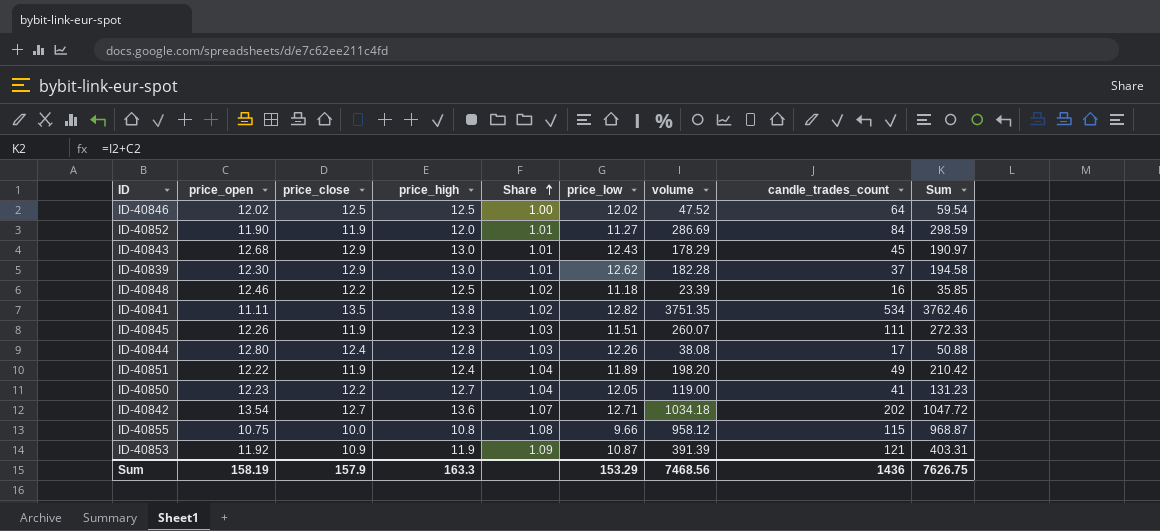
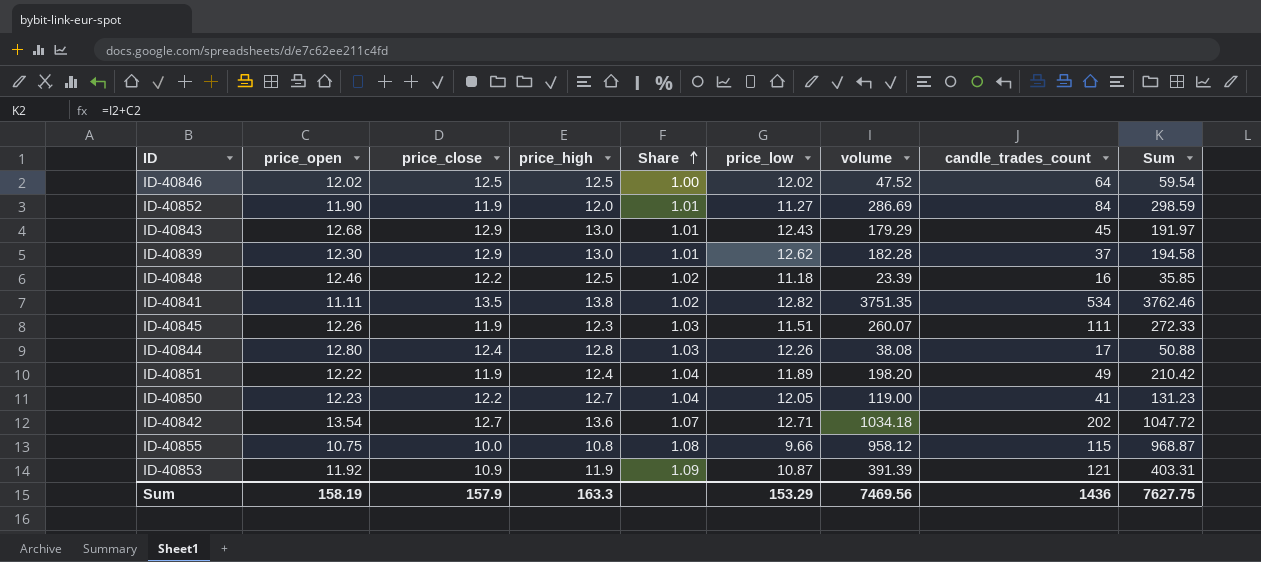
ID-40843 | volume: 178.29 -> 179.29
ID-40843 | Sum: 190.97 -> 191.97
Sum | volume: 7468.56 -> 7469.56
Sum | Sum: 7626.75 -> 7627.75

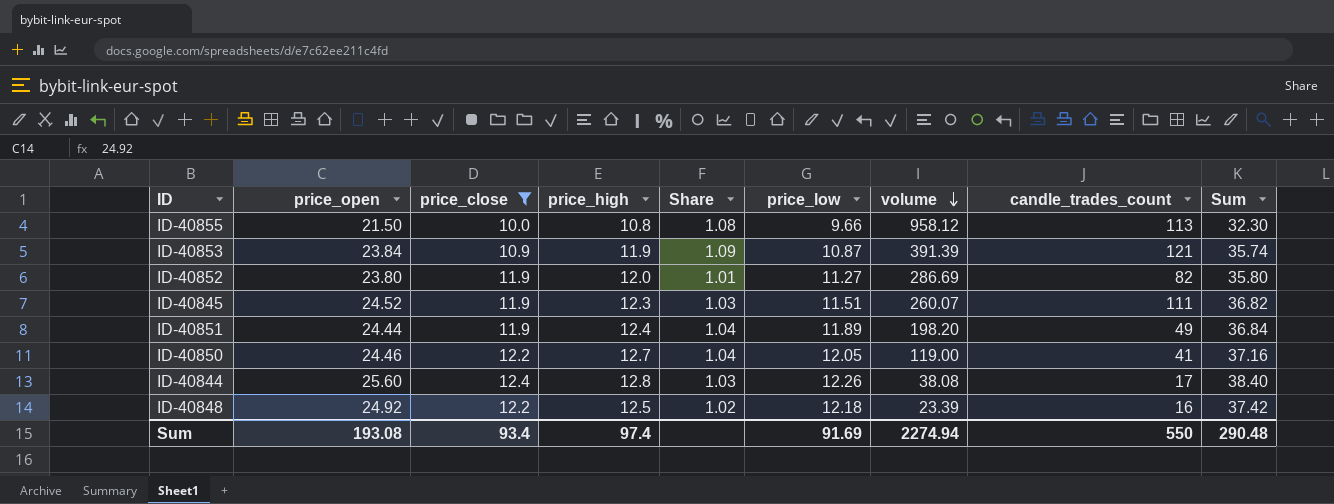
filter: none -> price_close <= 12.4
row order: Share ascending -> volume descending
column Sum | formula: [price_open] + [volume] -> [price_open] + [price_high]
ID-40855 | price_open: 10.75 -> 21.50
ID-40855 | candle_trades_count: 115 -> 113
ID-40853 | price_open: 11.92 -> 23.84
ID-40852 | price_open: 11.90 -> 23.80
ID-40852 | candle_trades_count: 84 -> 82
ID-40845 | price_open: 12.26 -> 24.52
ID-40851 | price_open: 12.22 -> 24.44
ID-40850 | price_open: 12.23 -> 24.46
ID-40844 | price_open: 12.80 -> 25.60
ID-40848 | price_open: 12.46 -> 24.92
ID-40848 | price_low: 11.18 -> 12.18
Sum | price_open: 158.19 -> 193.08
Sum | price_close: 157.9 -> 93.4
Sum | price_high: 163.3 -> 97.4
Sum | price_low: 153.29 -> 91.69
Sum | volume: 7469.56 -> 2274.94
Sum | candle_trades_count: 1436 -> 550
Sum | Sum: 7627.75 -> 290.48

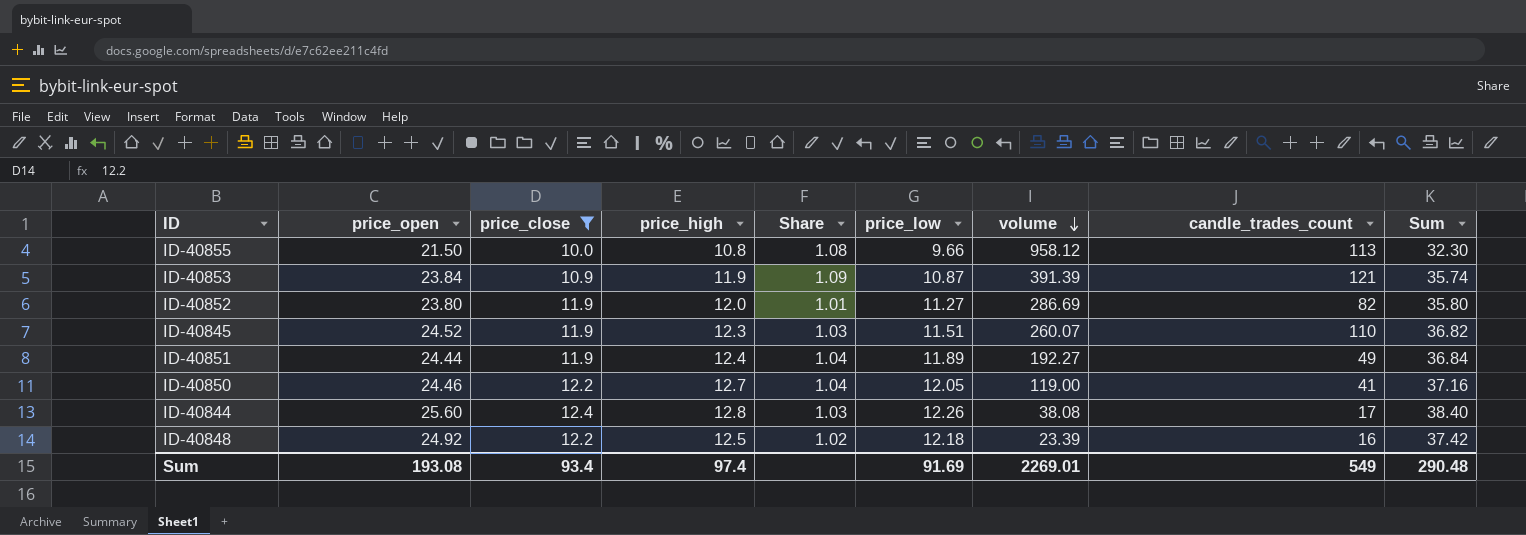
ID-40845 | candle_trades_count: 111 -> 110
ID-40851 | volume: 198.20 -> 192.27
Sum | volume: 2274.94 -> 2269.01
Sum | candle_trades_count: 550 -> 549

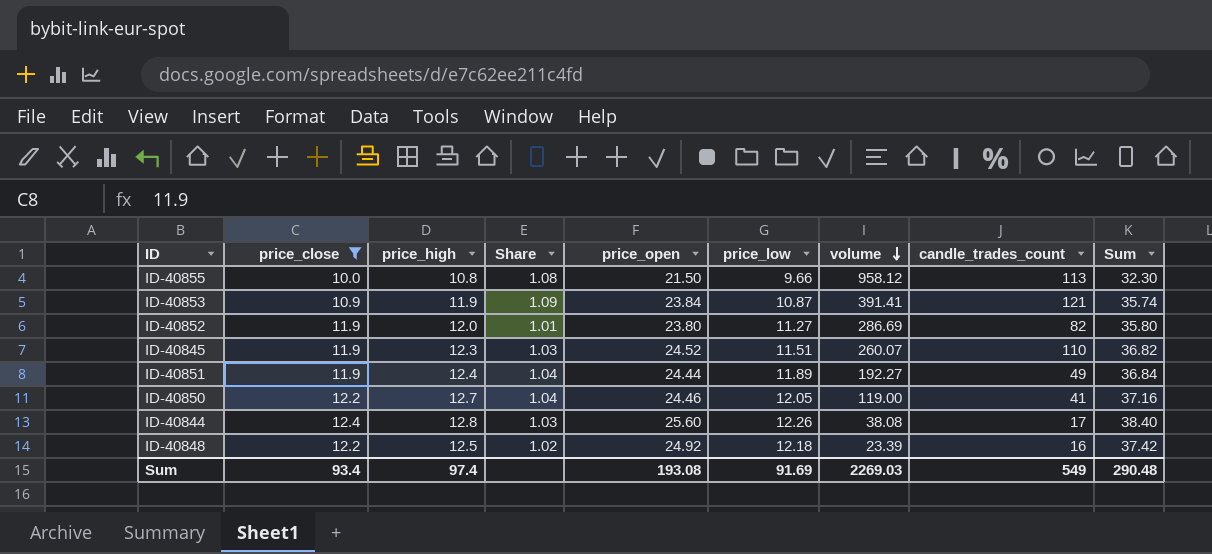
column price_open | position: 2 -> 5
ID-40853 | volume: 391.39 -> 391.41
Sum | volume: 2269.01 -> 2269.03

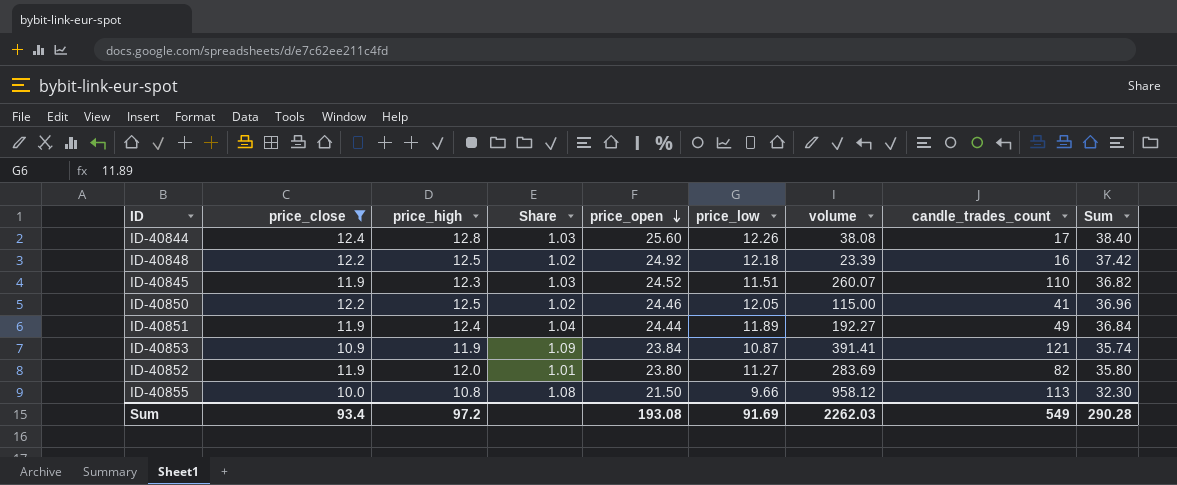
row order: volume descending -> price_open descending
ID-40850 | price_high: 12.7 -> 12.5
ID-40850 | Share: 1.04 -> 1.02
ID-40850 | volume: 119.00 -> 115.00
ID-40850 | Sum: 37.16 -> 36.96
ID-40852 | volume: 286.69 -> 283.69
Sum | price_high: 97.4 -> 97.2
Sum | volume: 2269.03 -> 2262.03
Sum | Sum: 290.48 -> 290.28

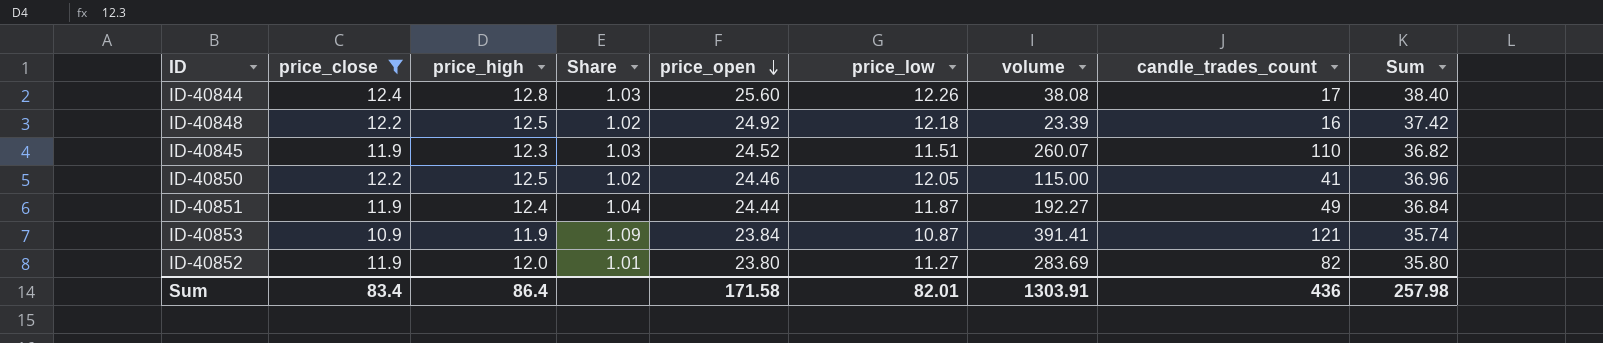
row ID-40855: 10.0 | 10.8 | 1.08 | 21.50 | 9.66 | 958.12 | 113 | 32.30 -> none
ID-40851 | price_low: 11.89 -> 11.87
Sum | price_close: 93.4 -> 83.4
Sum | price_high: 97.2 -> 86.4
Sum | price_open: 193.08 -> 171.58
Sum | price_low: 91.69 -> 82.01
Sum | volume: 2262.03 -> 1303.91
Sum | candle_trades_count: 549 -> 436
Sum | Sum: 290.28 -> 257.98

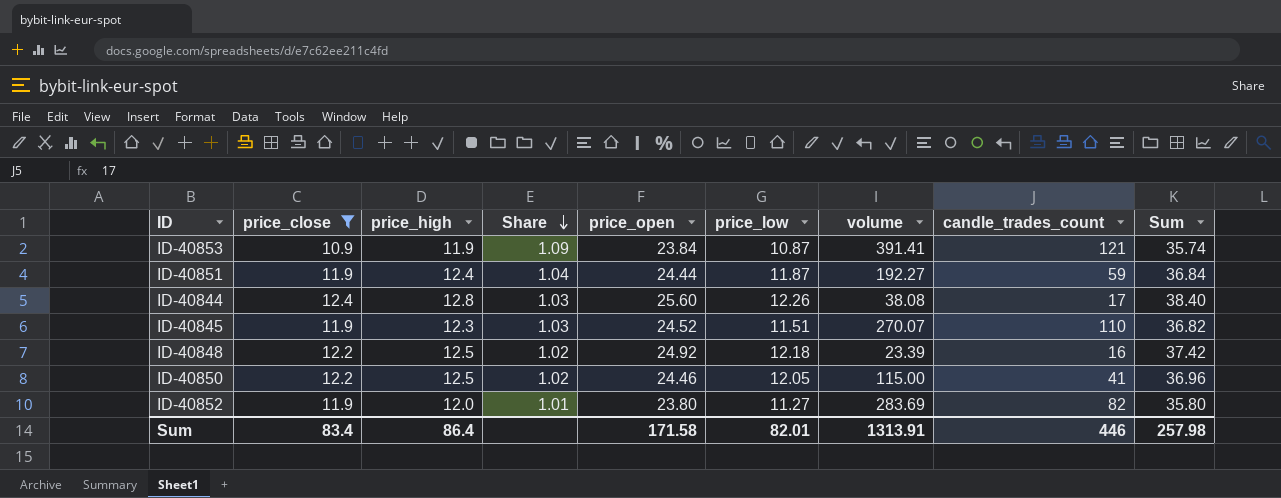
row order: price_open descending -> Share descending
ID-40851 | candle_trades_count: 49 -> 59
ID-40845 | volume: 260.07 -> 270.07
Sum | volume: 1303.91 -> 1313.91
Sum | candle_trades_count: 436 -> 446

